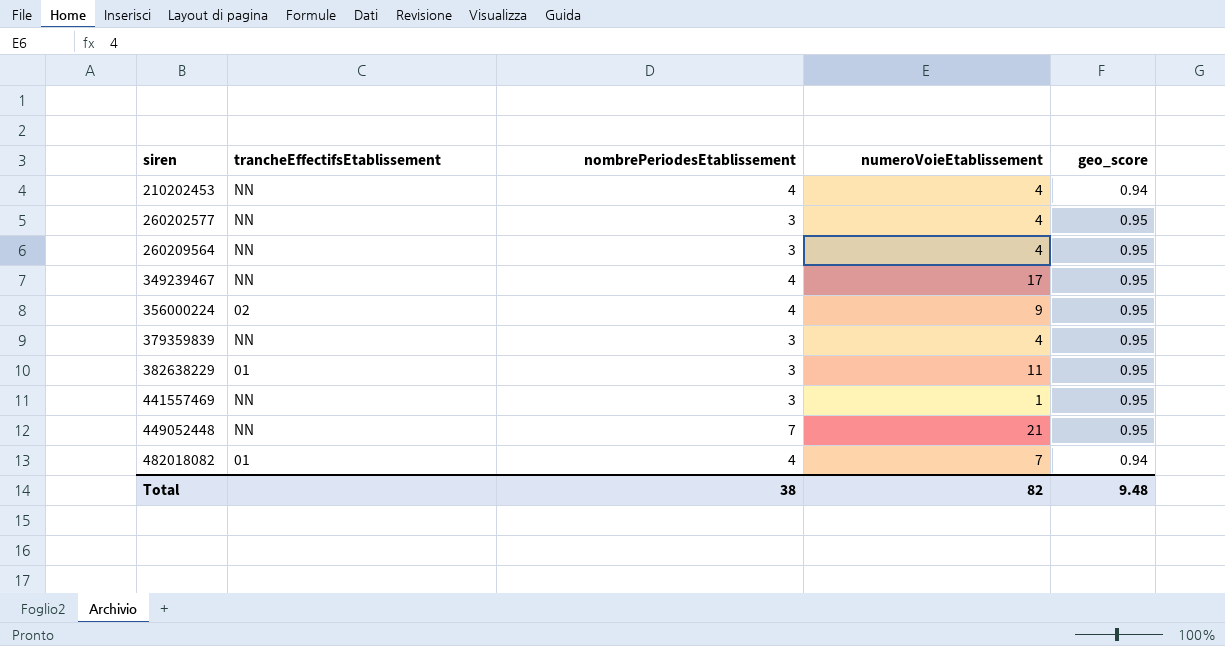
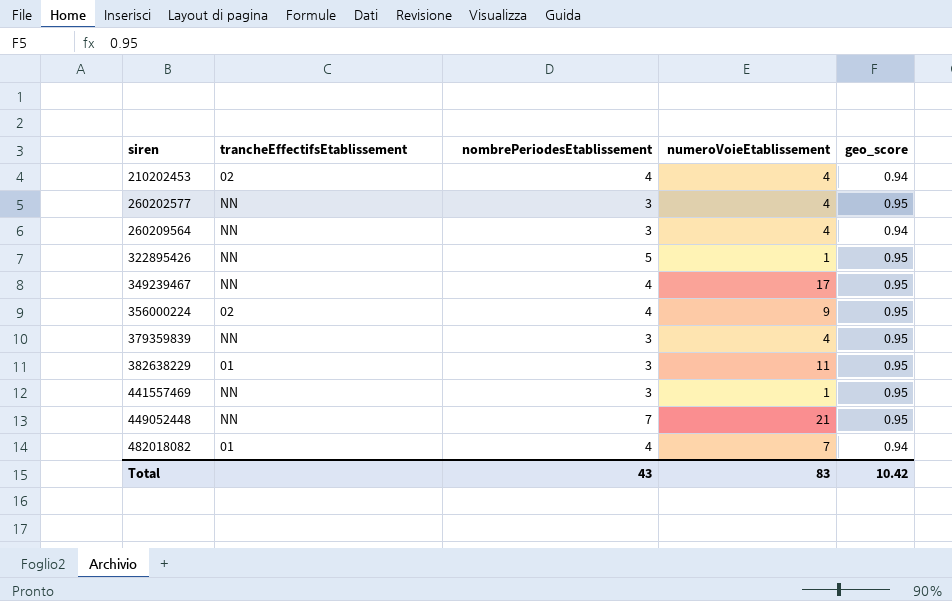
210202453 | trancheEffectifsEtablissement: NN -> 02
260209564 | geo_score: 0.95 -> 0.94
row 322895426: none -> NN | 5 | 1 | 0.95
Total | nombrePeriodesEtablissement: 38 -> 43
Total | numeroVoieEtablissement: 82 -> 83
Total | geo_score: 9.48 -> 10.42

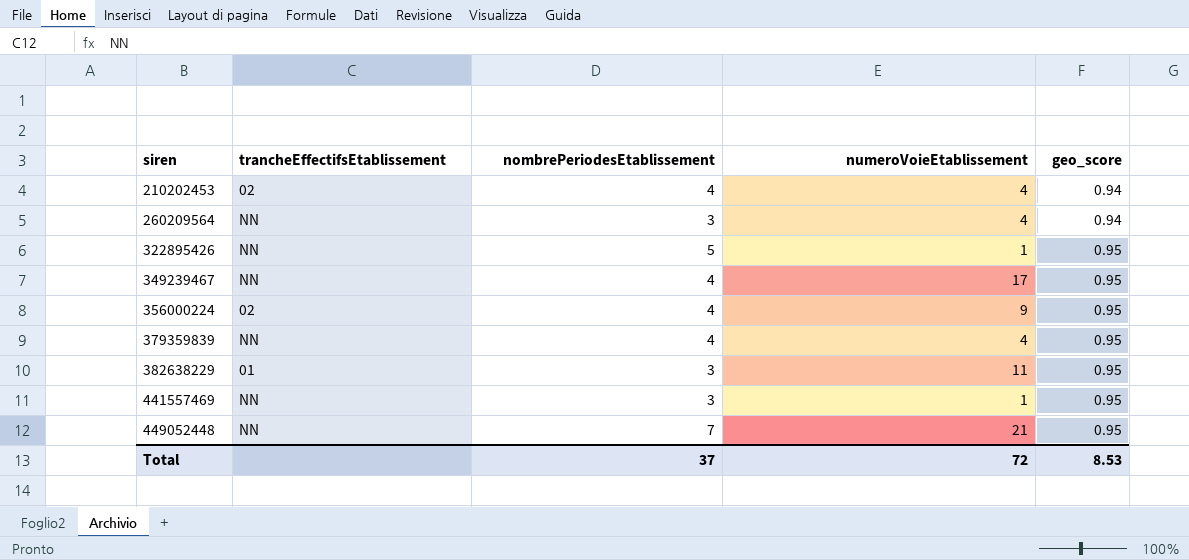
row 260202577: NN | 3 | 4 | 0.95 -> none
row 482018082: 01 | 4 | 7 | 0.94 -> none
379359839 | nombrePeriodesEtablissement: 3 -> 4
Total | nombrePeriodesEtablissement: 43 -> 37
Total | numeroVoieEtablissement: 83 -> 72
Total | geo_score: 10.42 -> 8.53

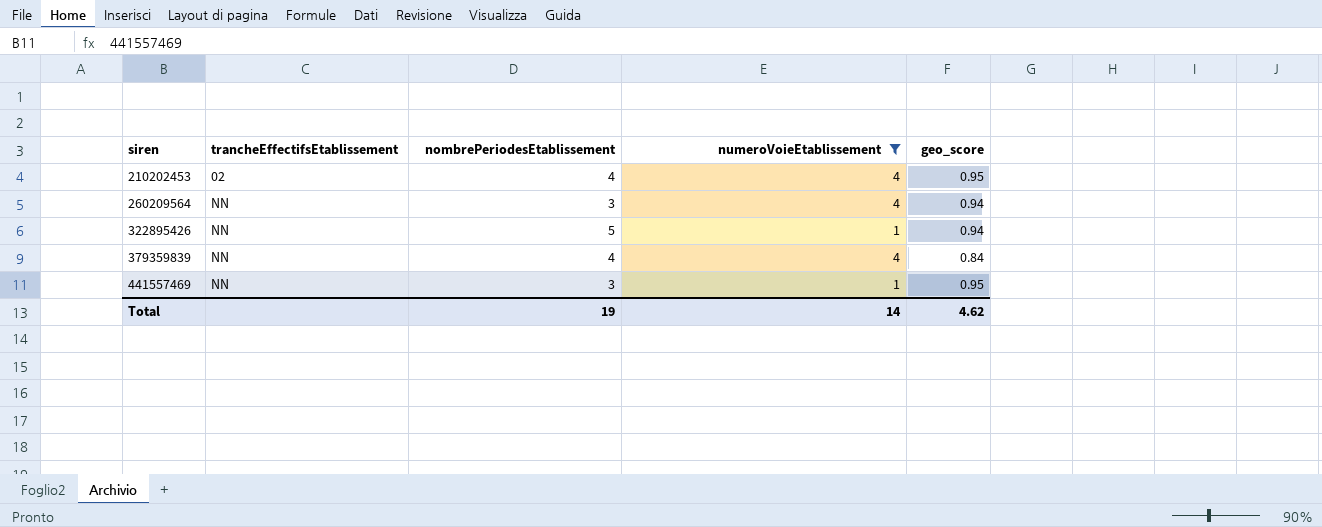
filter: none -> numeroVoieEtablissement <= 4
210202453 | geo_score: 0.94 -> 0.95
322895426 | geo_score: 0.95 -> 0.94
379359839 | geo_score: 0.95 -> 0.84
Total | nombrePeriodesEtablissement: 37 -> 19
Total | numeroVoieEtablissement: 72 -> 14
Total | geo_score: 8.53 -> 4.62

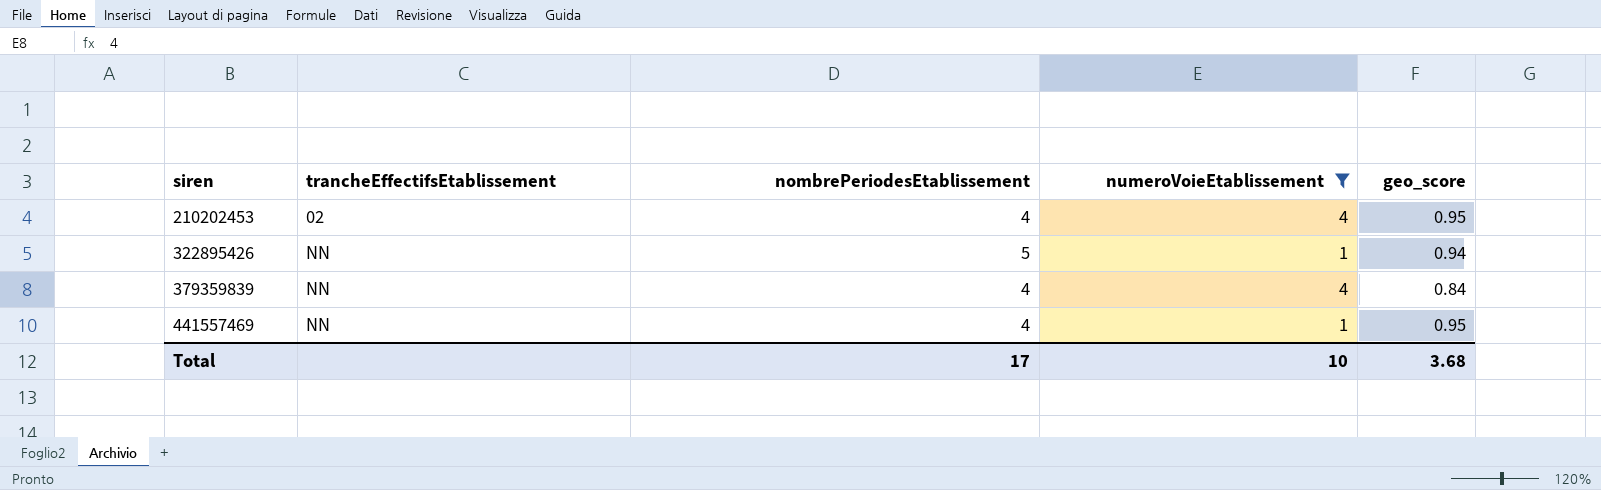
row 260209564: NN | 3 | 4 | 0.94 -> none
441557469 | nombrePeriodesEtablissement: 3 -> 4
Total | nombrePeriodesEtablissement: 19 -> 17
Total | numeroVoieEtablissement: 14 -> 10
Total | geo_score: 4.62 -> 3.68

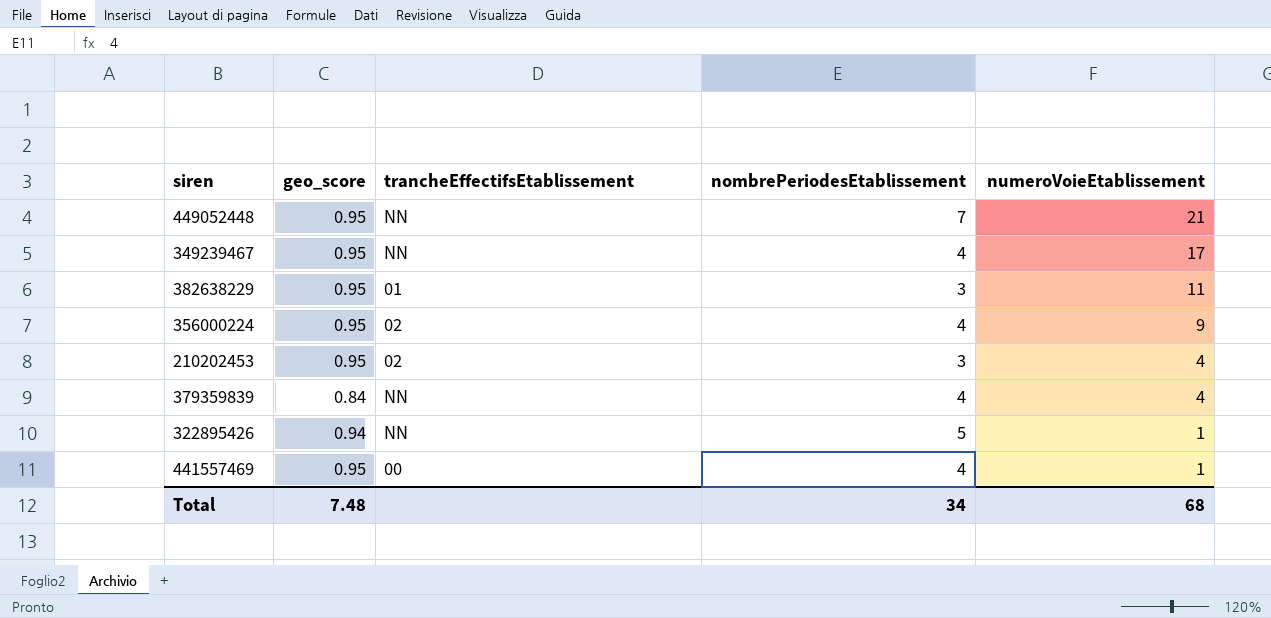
filter: numeroVoieEtablissement <= 4 -> none
row order: siren ascending -> numeroVoieEtablissement descending
column geo_score | position: 5 -> 2
210202453 | nombrePeriodesEtablissement: 4 -> 3
441557469 | trancheEffectifsEtablissement: NN -> 00
Total | geo_score: 3.68 -> 7.48
Total | nombrePeriodesEtablissement: 17 -> 34
Total | numeroVoieEtablissement: 10 -> 68

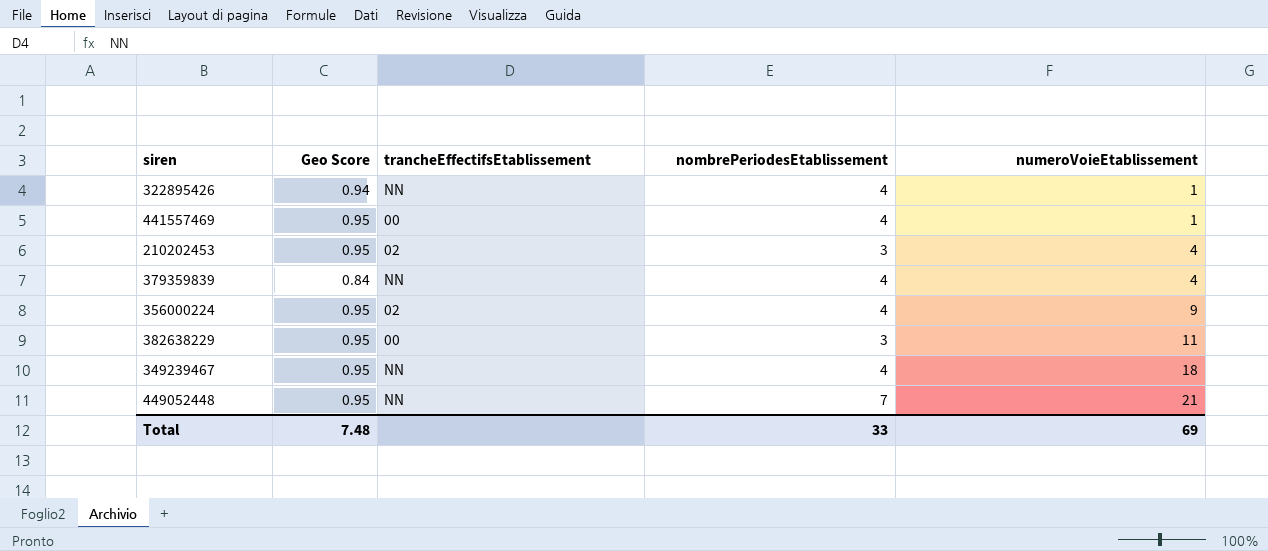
row order: numeroVoieEtablissement descending -> numeroVoieEtablissement ascending
column name: geo_score -> Geo Score
322895426 | nombrePeriodesEtablissement: 5 -> 4
382638229 | trancheEffectifsEtablissement: 01 -> 00
349239467 | numeroVoieEtablissement: 17 -> 18
Total | nombrePeriodesEtablissement: 34 -> 33
Total | numeroVoieEtablissement: 68 -> 69

